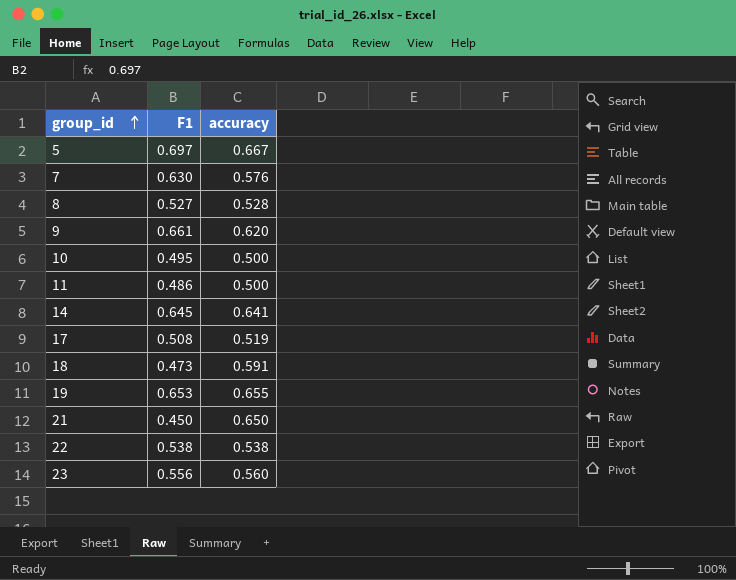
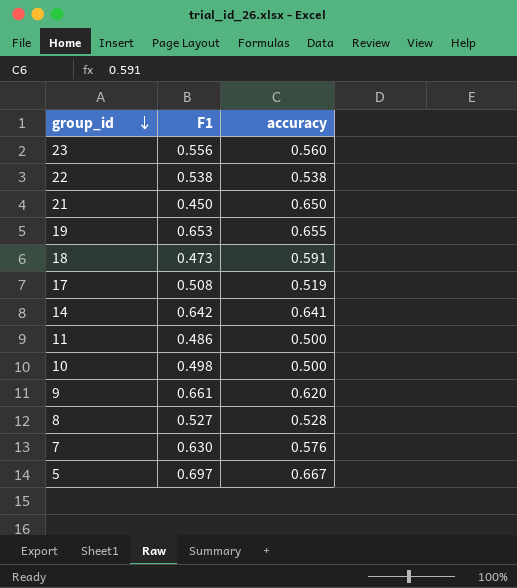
row order: group_id ascending -> group_id descending
14 | F1: 0.645 -> 0.642
10 | F1: 0.495 -> 0.498

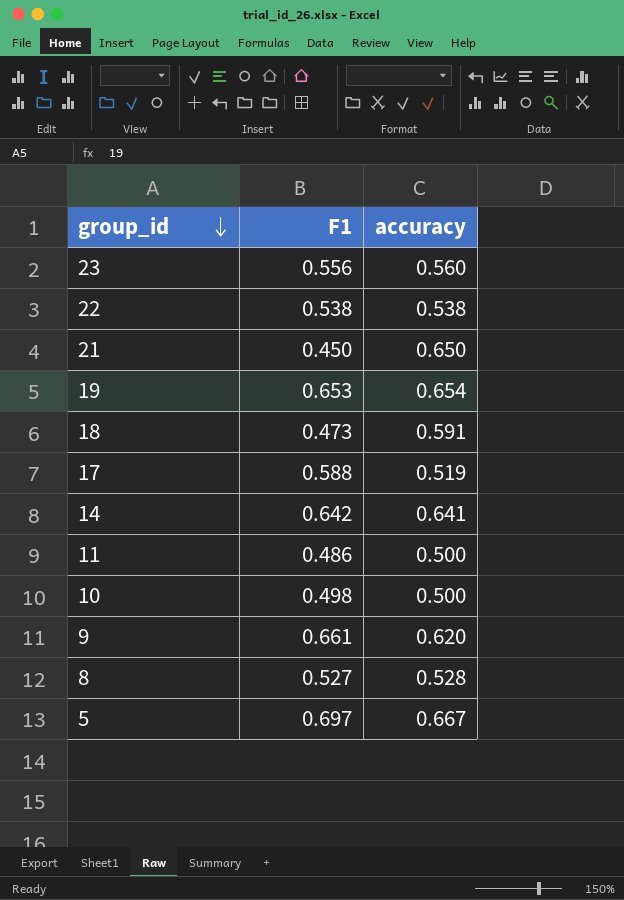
row 7: 0.630 | 0.576 -> none
19 | accuracy: 0.655 -> 0.654
17 | F1: 0.508 -> 0.588

